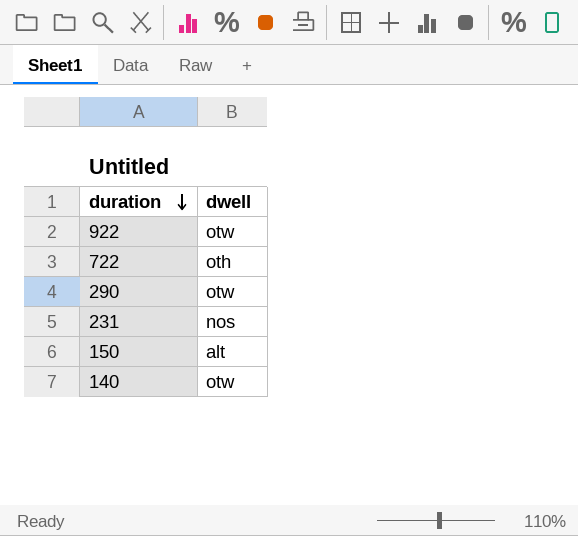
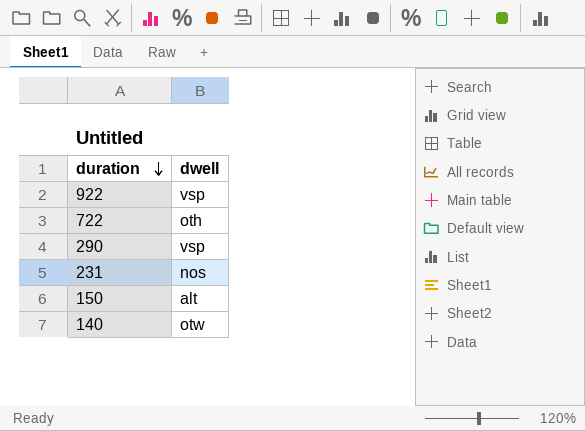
922 | dwell: otw -> vsp
290 | dwell: otw -> vsp

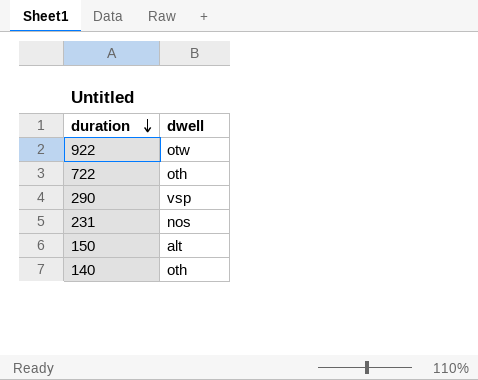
922 | dwell: vsp -> otw
140 | dwell: otw -> oth

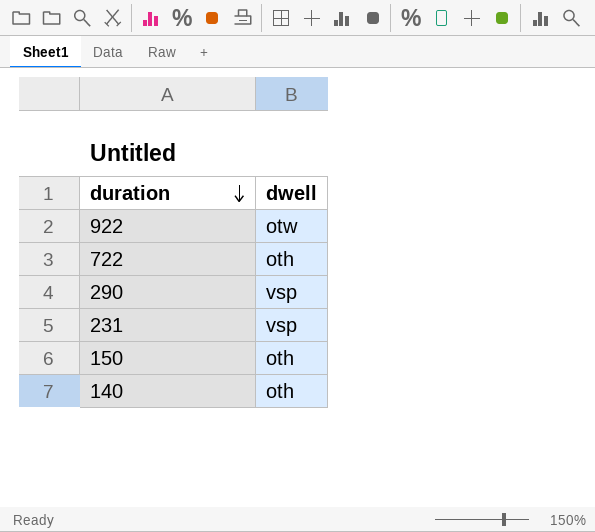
231 | dwell: nos -> vsp
150 | dwell: alt -> oth

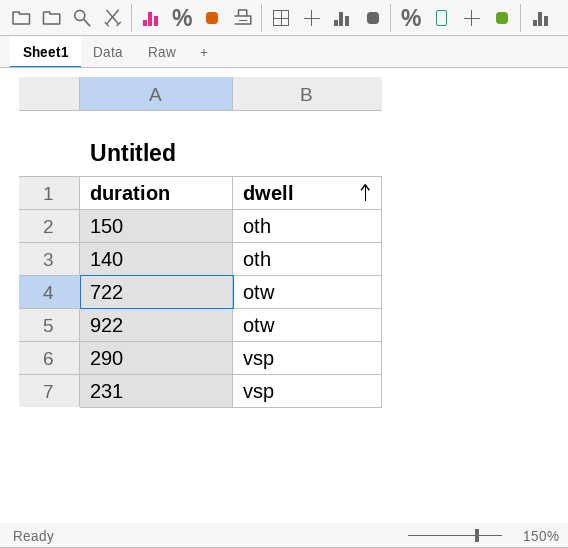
row order: duration descending -> dwell ascending
722 | dwell: oth -> otw

